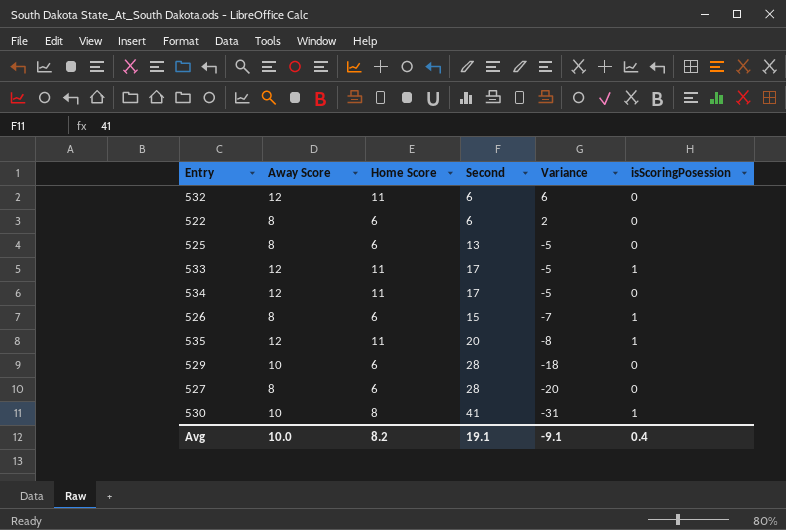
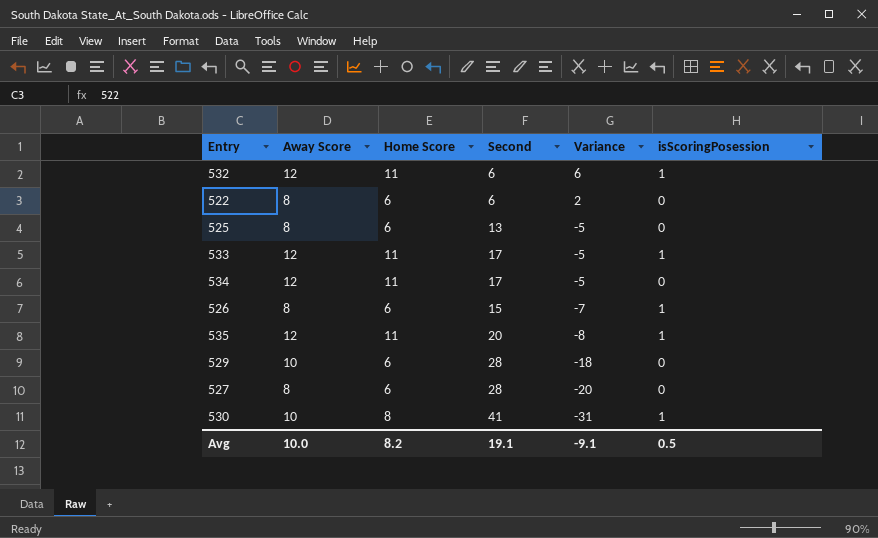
532 | isScoringPosession: 0 -> 1
Avg | isScoringPosession: 0.4 -> 0.5

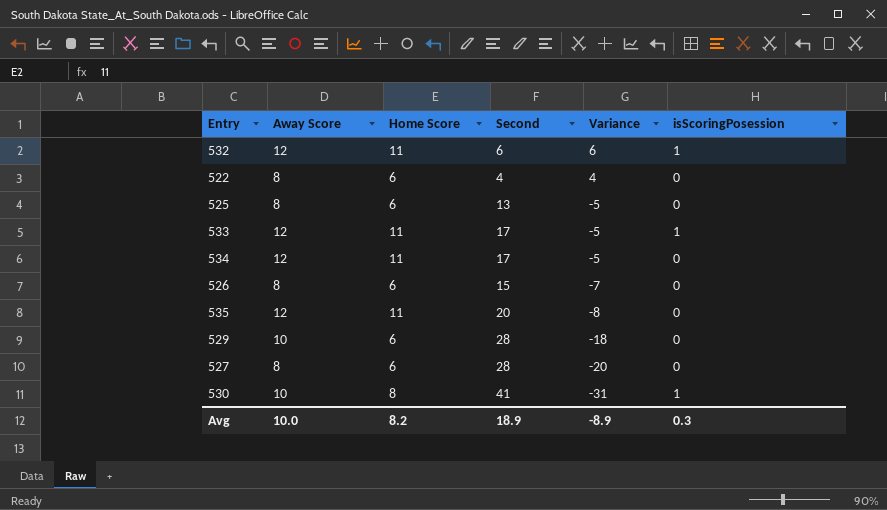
522 | Second: 6 -> 4
522 | Variance: 2 -> 4
526 | isScoringPosession: 1 -> 0
535 | isScoringPosession: 1 -> 0
Avg | Second: 19.1 -> 18.9
Avg | Variance: -9.1 -> -8.9
Avg | isScoringPosession: 0.5 -> 0.3

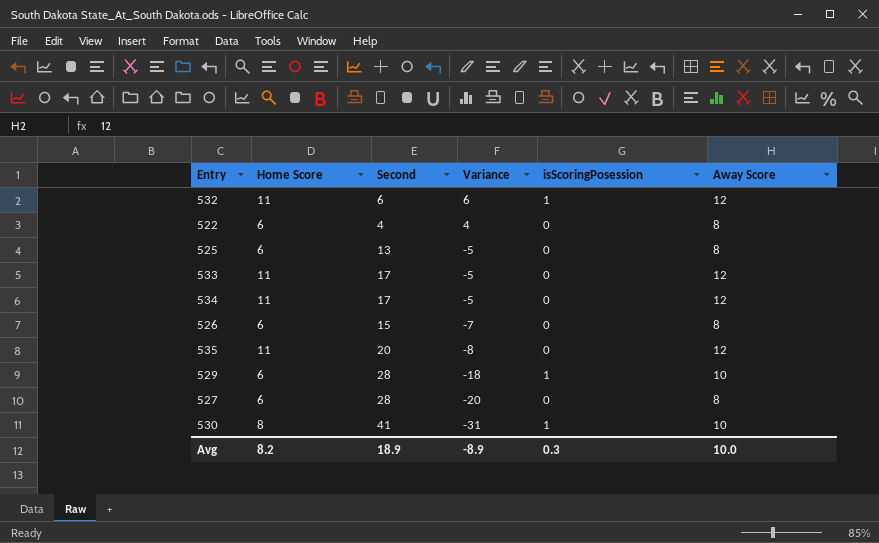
column Away Score | position: 2 -> 6
533 | isScoringPosession: 1 -> 0
529 | isScoringPosession: 0 -> 1

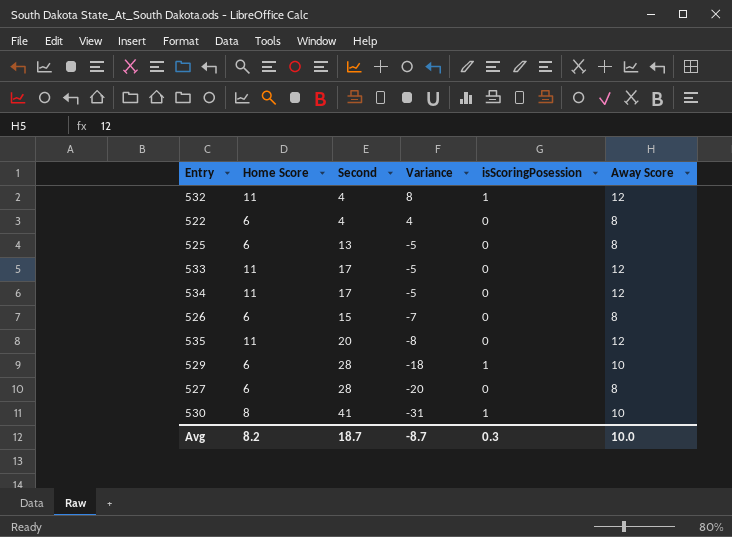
532 | Second: 6 -> 4
532 | Variance: 6 -> 8
Avg | Second: 18.9 -> 18.7
Avg | Variance: -8.9 -> -8.7

